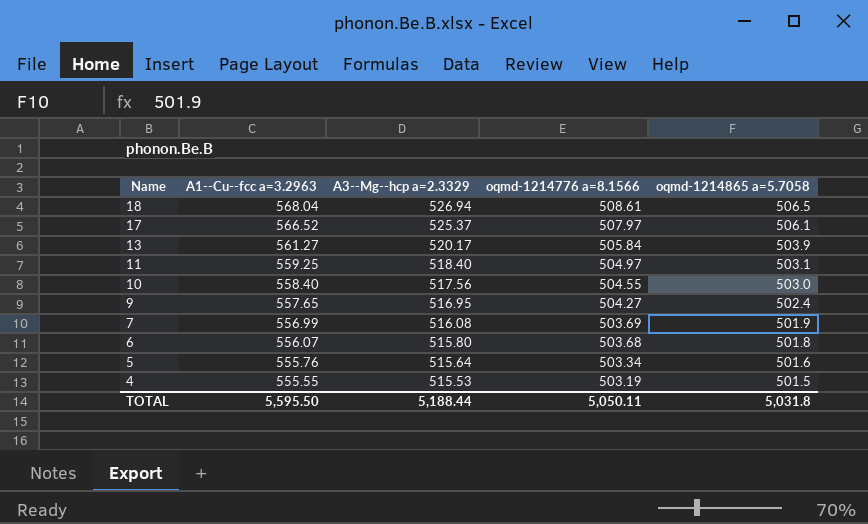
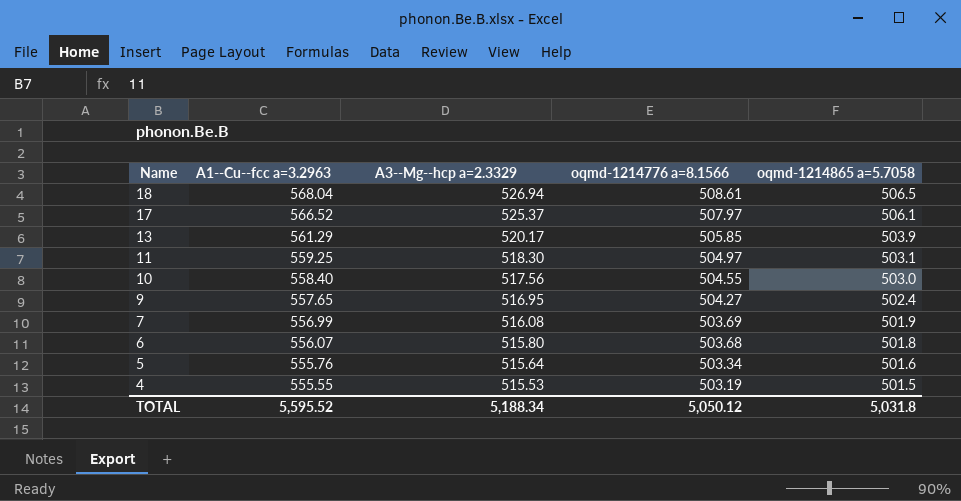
13 | A1--Cu--fcc a=3.2963: 561.27 -> 561.29
13 | oqmd-1214776 a=8.1566: 505.84 -> 505.85
11 | A3--Mg--hcp a=2.3329: 518.40 -> 518.30
TOTAL | A1--Cu--fcc a=3.2963: 5,595.50 -> 5,595.52
TOTAL | A3--Mg--hcp a=2.3329: 5,188.44 -> 5,188.34
TOTAL | oqmd-1214776 a=8.1566: 5,050.11 -> 5,050.12

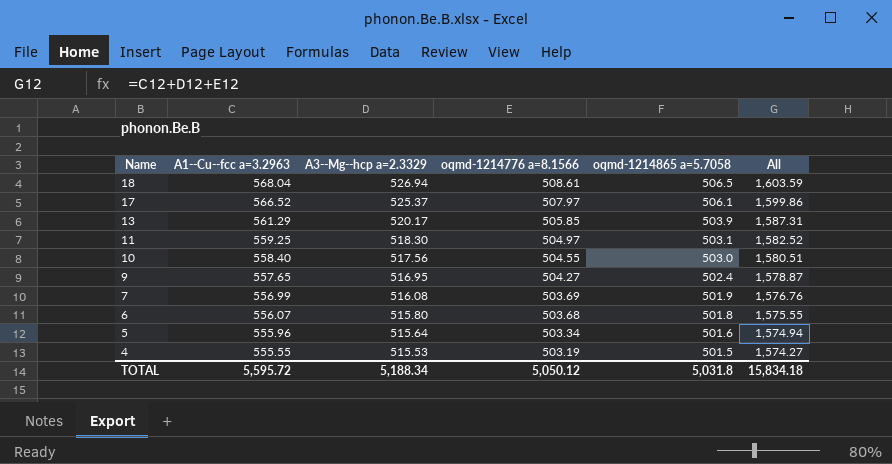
column All | formula: none -> [A1--Cu--fcc a=3.2963] + [A3--Mg--hcp a=2.3329] + [oqmd-1214776 a=8.1566]
5 | A1--Cu--fcc a=3.2963: 555.76 -> 555.96
TOTAL | A1--Cu--fcc a=3.2963: 5,595.52 -> 5,595.72

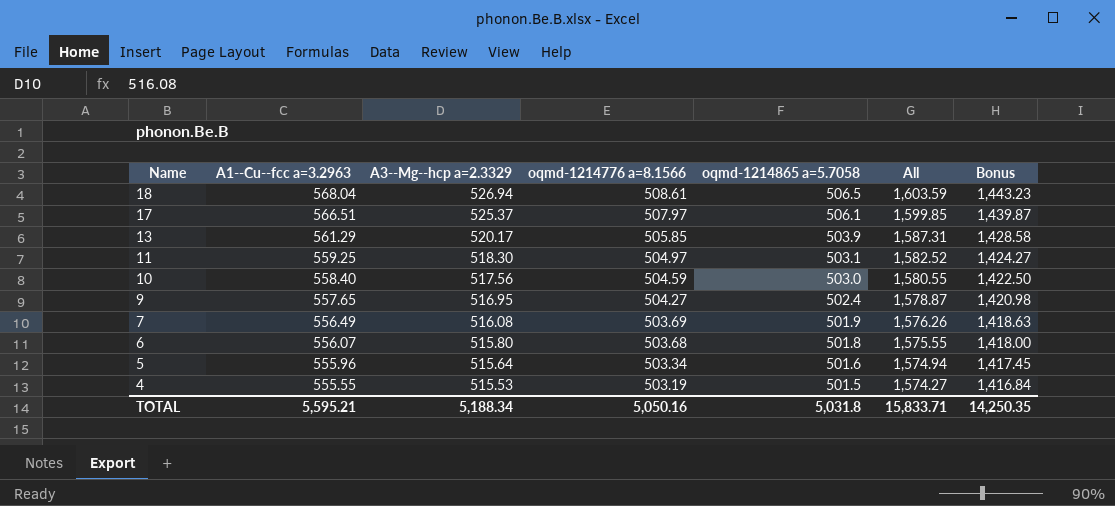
column Bonus | formula: none -> [All] * 0.9
17 | A1--Cu--fcc a=3.2963: 566.52 -> 566.51
17 | All: 1,599.86 -> 1,599.85
10 | oqmd-1214776 a=8.1566: 504.55 -> 504.59
10 | All: 1,580.51 -> 1,580.55
7 | A1--Cu--fcc a=3.2963: 556.99 -> 556.49
7 | All: 1,576.76 -> 1,576.26
TOTAL | A1--Cu--fcc a=3.2963: 5,595.72 -> 5,595.21
TOTAL | oqmd-1214776 a=8.1566: 5,050.12 -> 5,050.16
TOTAL | All: 15,834.18 -> 15,833.71

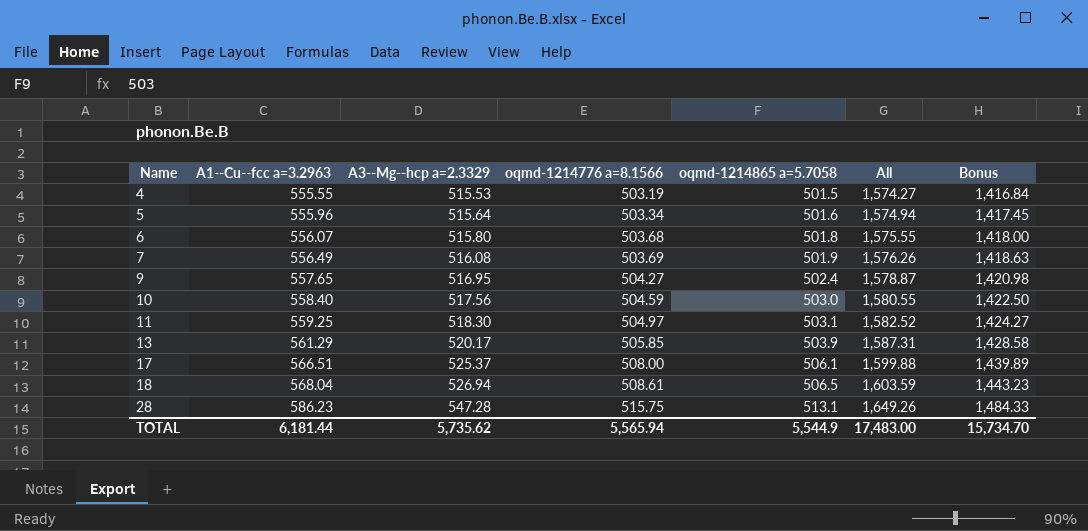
row order: Name descending -> Name ascending
17 | oqmd-1214776 a=8.1566: 507.97 -> 508.00
17 | All: 1,599.85 -> 1,599.88
17 | Bonus: 1,439.87 -> 1,439.89
row 28: none -> 586.23 | 547.28 | 515.75 | 513.1 | 1,649.26 | 1,484.33
TOTAL | A1--Cu--fcc a=3.2963: 5,595.21 -> 6,181.44
TOTAL | A3--Mg--hcp a=2.3329: 5,188.34 -> 5,735.62
TOTAL | oqmd-1214776 a=8.1566: 5,050.16 -> 5,565.94
TOTAL | oqmd-1214865 a=5.7058: 5,031.8 -> 5,544.9
TOTAL | All: 15,833.71 -> 17,483.00
TOTAL | Bonus: 14,250.35 -> 15,734.70

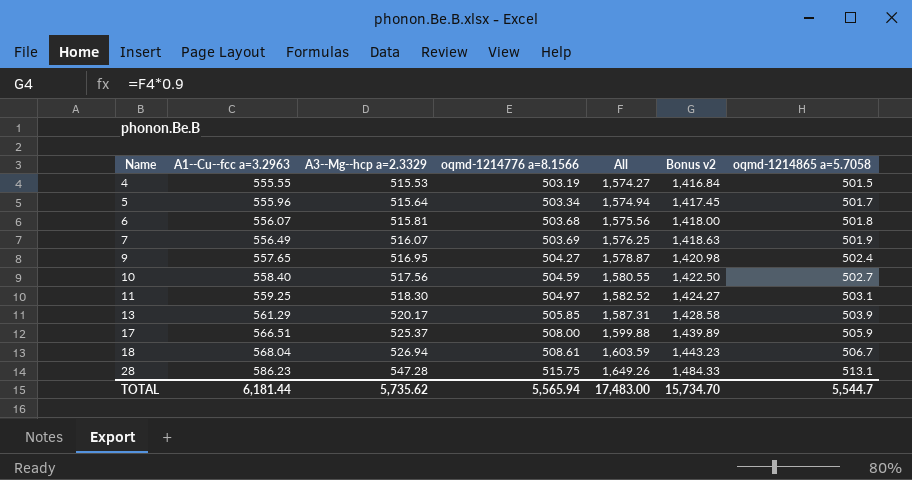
column name: Bonus -> Bonus v2
column oqmd-1214865 a=5.7058 | position: 5 -> 7
5 | oqmd-1214865 a=5.7058: 501.6 -> 501.7
6 | A3--Mg--hcp a=2.3329: 515.80 -> 515.81
6 | All: 1,575.55 -> 1,575.56
7 | A3--Mg--hcp a=2.3329: 516.08 -> 516.07
7 | All: 1,576.26 -> 1,576.25
10 | oqmd-1214865 a=5.7058: 503.0 -> 502.7
17 | oqmd-1214865 a=5.7058: 506.1 -> 505.9
18 | oqmd-1214865 a=5.7058: 506.5 -> 506.7
TOTAL | oqmd-1214865 a=5.7058: 5,544.9 -> 5,544.7

